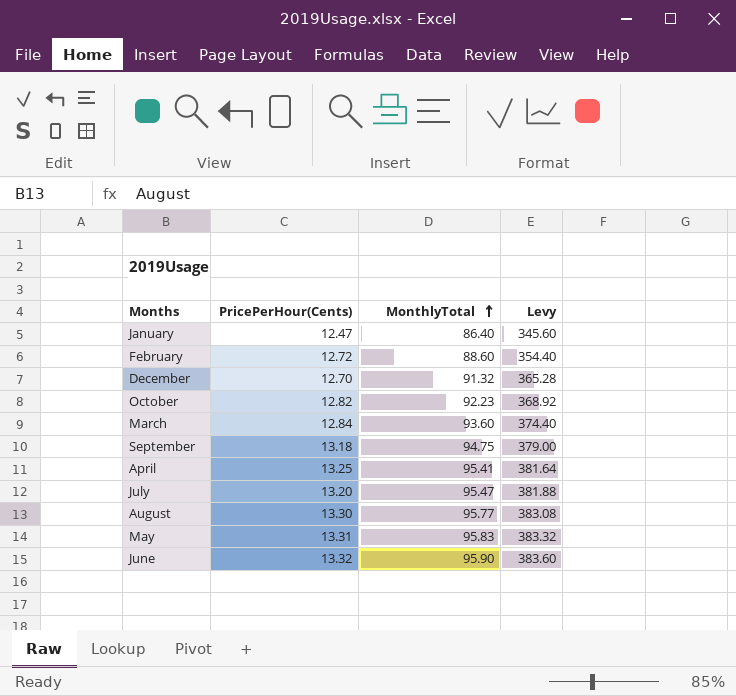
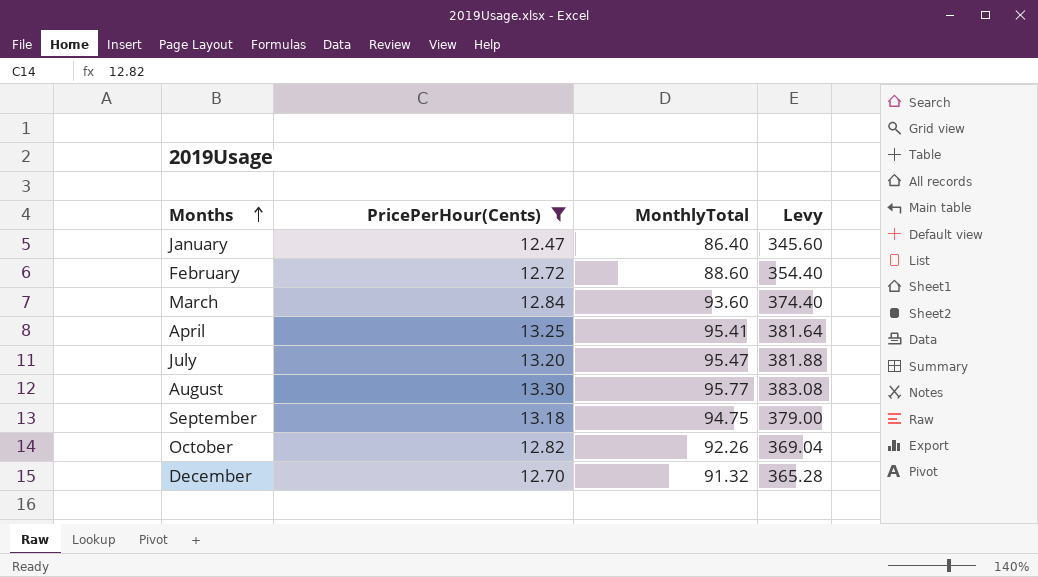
filter: none -> PricePerHour(Cents) <= 13.30
row order: MonthlyTotal ascending -> Months ascending
October | MonthlyTotal: 92.23 -> 92.26
October | Levy: 368.92 -> 369.04

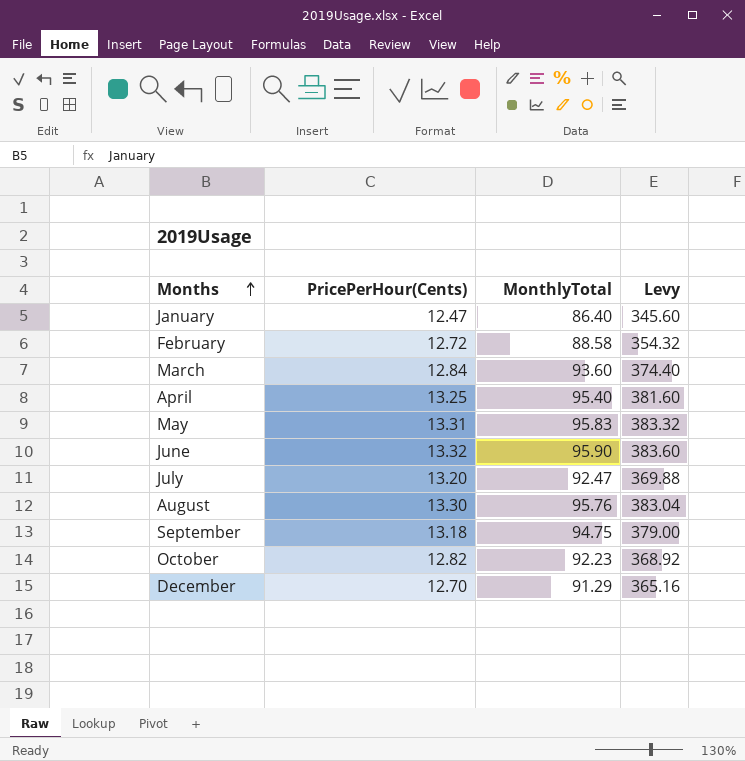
filter: PricePerHour(Cents) <= 13.30 -> none
February | MonthlyTotal: 88.60 -> 88.58
February | Levy: 354.40 -> 354.32
April | MonthlyTotal: 95.41 -> 95.40
April | Levy: 381.64 -> 381.60
July | MonthlyTotal: 95.47 -> 92.47
July | Levy: 381.88 -> 369.88
August | MonthlyTotal: 95.77 -> 95.76
August | Levy: 383.08 -> 383.04
October | MonthlyTotal: 92.26 -> 92.23
October | Levy: 369.04 -> 368.92
December | MonthlyTotal: 91.32 -> 91.29
December | Levy: 365.28 -> 365.16

